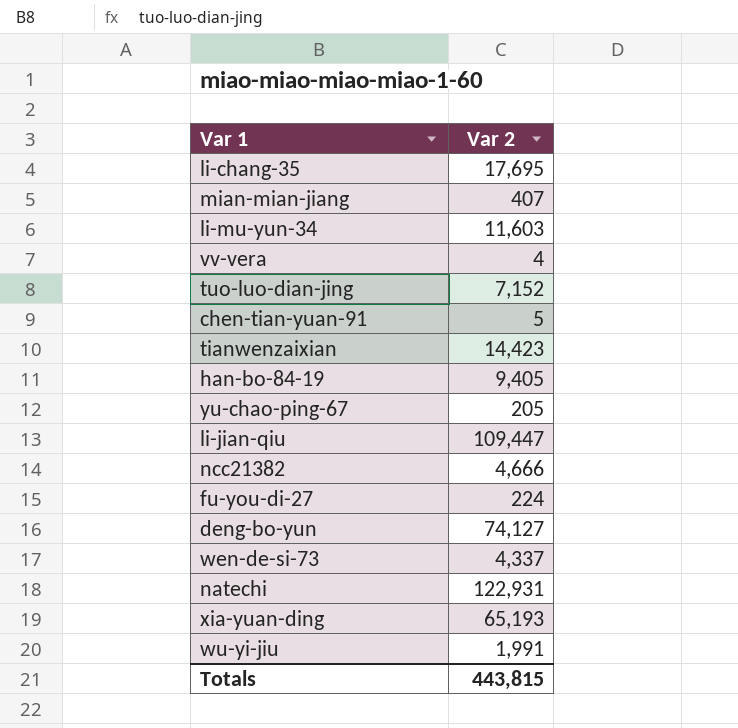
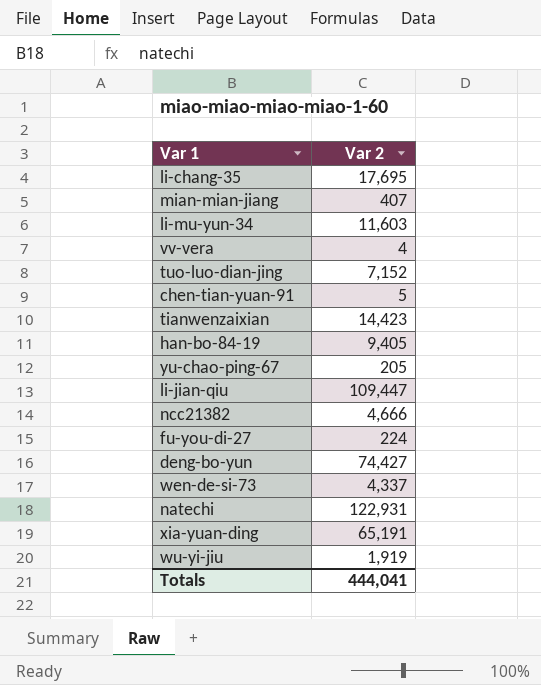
deng-bo-yun | Var 2: 74,127 -> 74,427
xia-yuan-ding | Var 2: 65,193 -> 65,191
wu-yi-jiu | Var 2: 1,991 -> 1,919
Totals | Var 2: 443,815 -> 444,041

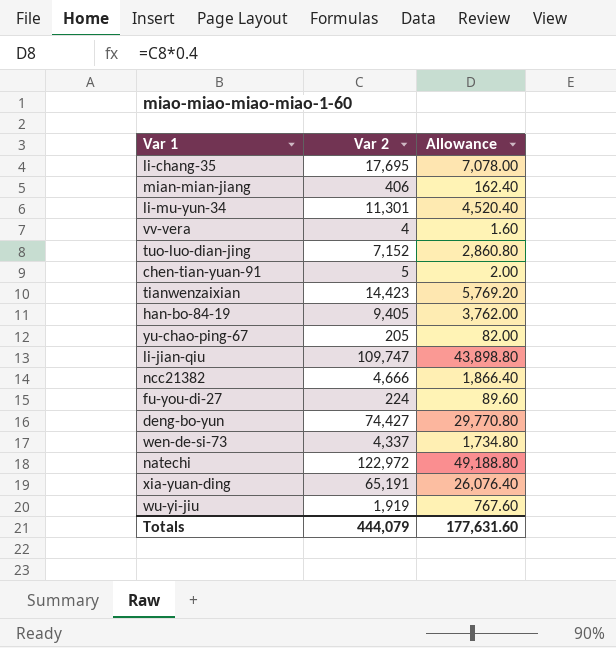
column Allowance | formula: none -> [Var 2] * 0.4
mian-mian-jiang | Var 2: 407 -> 406
li-mu-yun-34 | Var 2: 11,603 -> 11,301
li-jian-qiu | Var 2: 109,447 -> 109,747
natechi | Var 2: 122,931 -> 122,972
Totals | Var 2: 444,041 -> 444,079

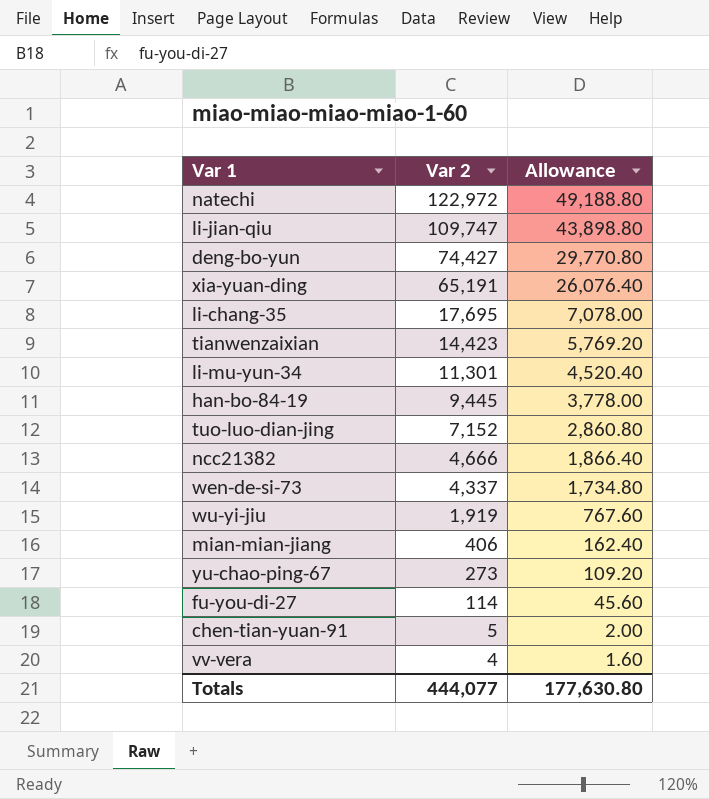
row order: none -> Var 2 descending
han-bo-84-19 | Var 2: 9,405 -> 9,445
han-bo-84-19 | Allowance: 3,762.00 -> 3,778.00
yu-chao-ping-67 | Var 2: 205 -> 273
yu-chao-ping-67 | Allowance: 82.00 -> 109.20
fu-you-di-27 | Var 2: 224 -> 114
fu-you-di-27 | Allowance: 89.60 -> 45.60
Totals | Var 2: 444,079 -> 444,077
Totals | Allowance: 177,631.60 -> 177,630.80

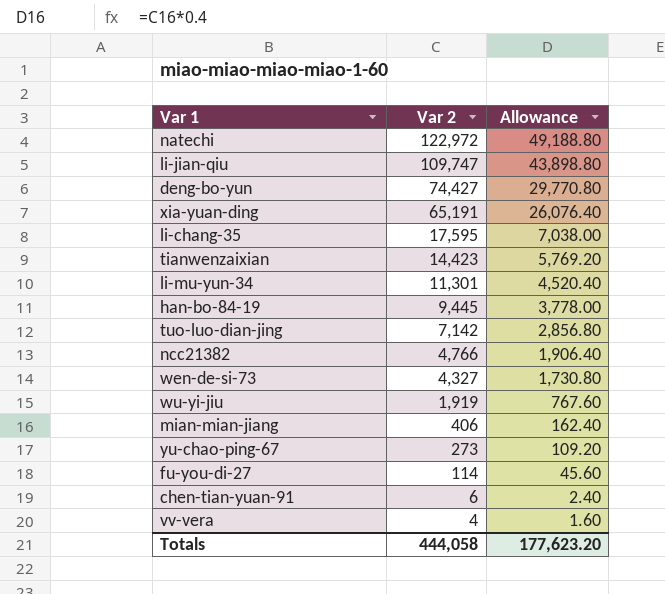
li-chang-35 | Var 2: 17,695 -> 17,595
li-chang-35 | Allowance: 7,078.00 -> 7,038.00
tuo-luo-dian-jing | Var 2: 7,152 -> 7,142
tuo-luo-dian-jing | Allowance: 2,860.80 -> 2,856.80
ncc21382 | Var 2: 4,666 -> 4,766
ncc21382 | Allowance: 1,866.40 -> 1,906.40
wen-de-si-73 | Var 2: 4,337 -> 4,327
wen-de-si-73 | Allowance: 1,734.80 -> 1,730.80
chen-tian-yuan-91 | Var 2: 5 -> 6
chen-tian-yuan-91 | Allowance: 2.00 -> 2.40
Totals | Var 2: 444,077 -> 444,058
Totals | Allowance: 177,630.80 -> 177,623.20

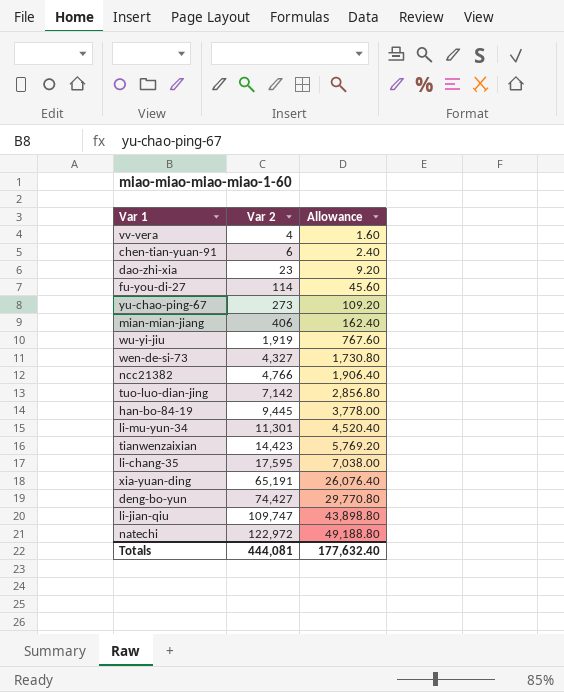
row order: Var 2 descending -> Var 2 ascending
row dao-zhi-xia: none -> 23 | 9.20
Totals | Var 2: 444,058 -> 444,081
Totals | Allowance: 177,623.20 -> 177,632.40

